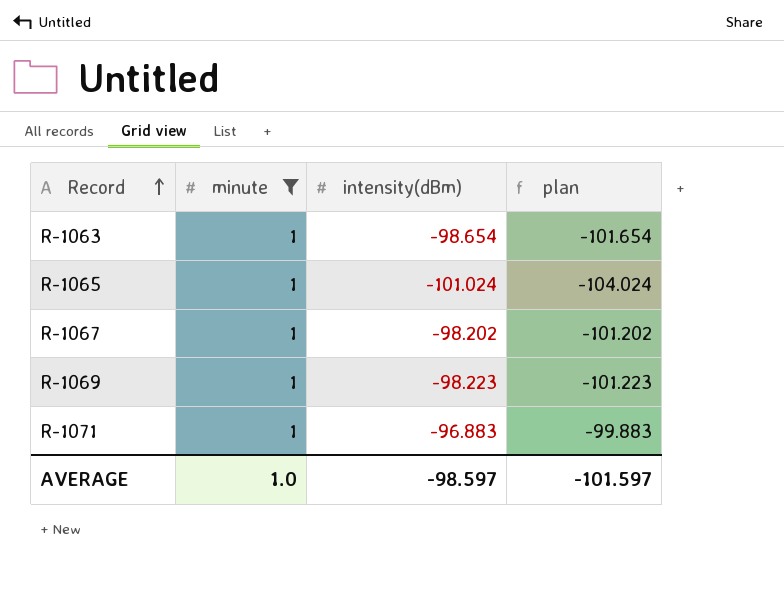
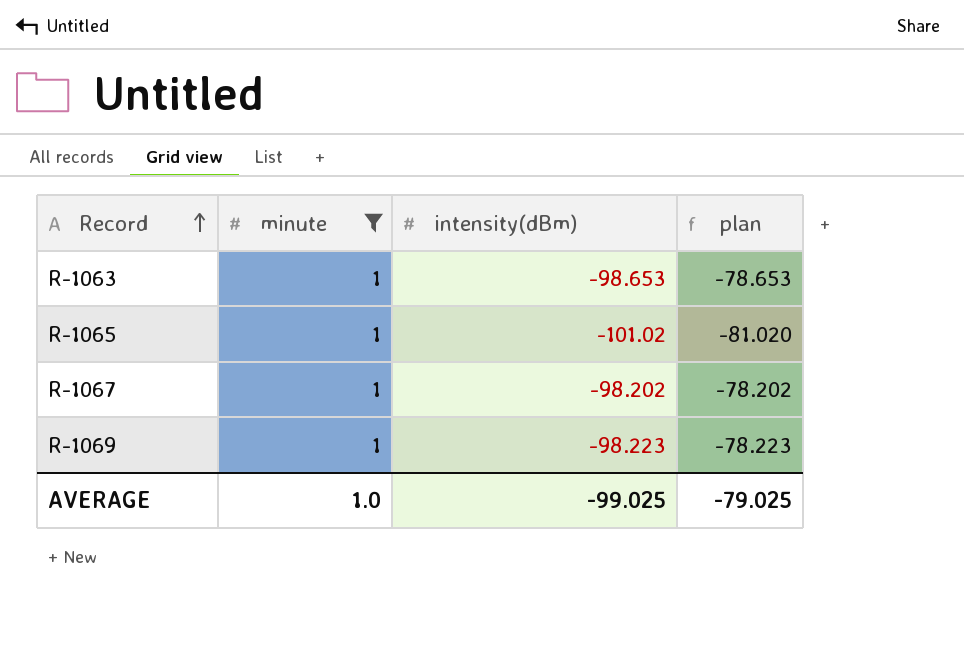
column plan | formula: [intensity(dBm)] - 3 -> [intensity(dBm)] + 20
row R-1071: 1 | -96.883 | -99.883 -> none
R-1063 | intensity(dBm): -98.654 -> -98.653
R-1065 | intensity(dBm): -101.024 -> -101.02
AVERAGE | intensity(dBm): -98.597 -> -99.025
AVERAGE | plan: -101.597 -> -79.025

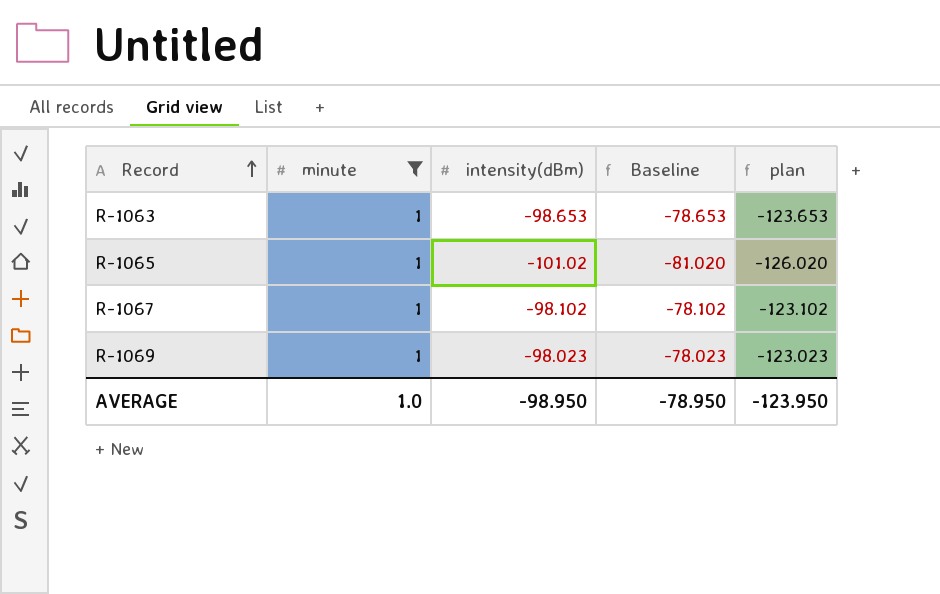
column Baseline | formula: none -> [intensity(dBm)] + 20
column plan | formula: [intensity(dBm)] + 20 -> [intensity(dBm)] - 25
R-1067 | intensity(dBm): -98.202 -> -98.102
R-1069 | intensity(dBm): -98.223 -> -98.023
AVERAGE | intensity(dBm): -99.025 -> -98.950
AVERAGE | plan: -79.025 -> -123.950

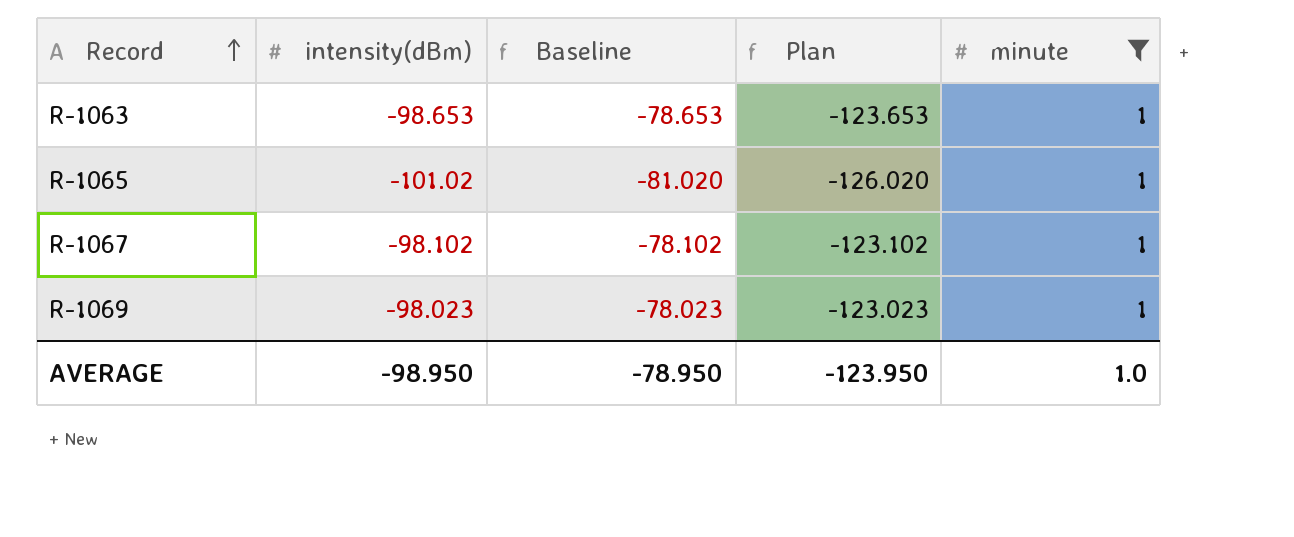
column name: plan -> Plan
column minute | position: 2 -> 5

